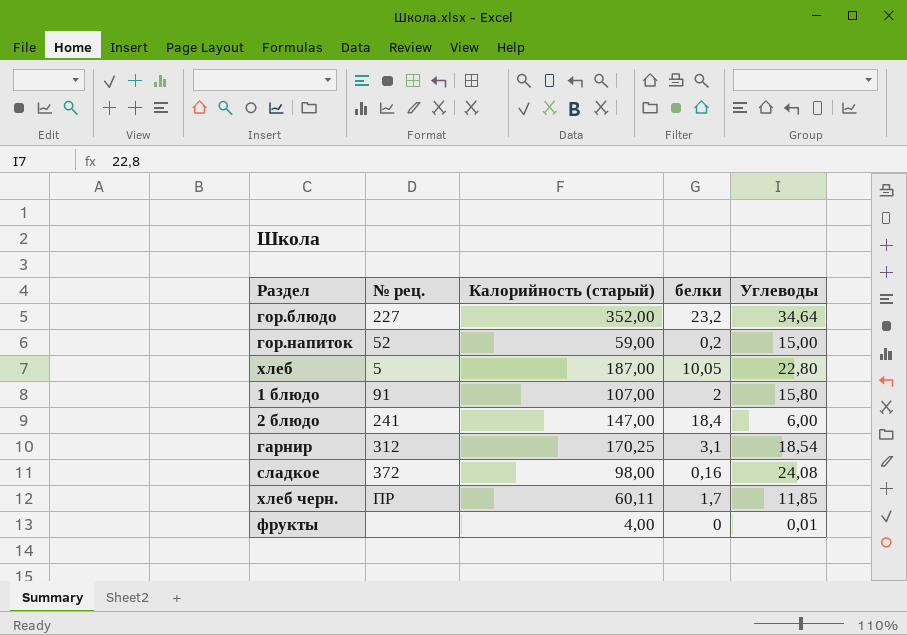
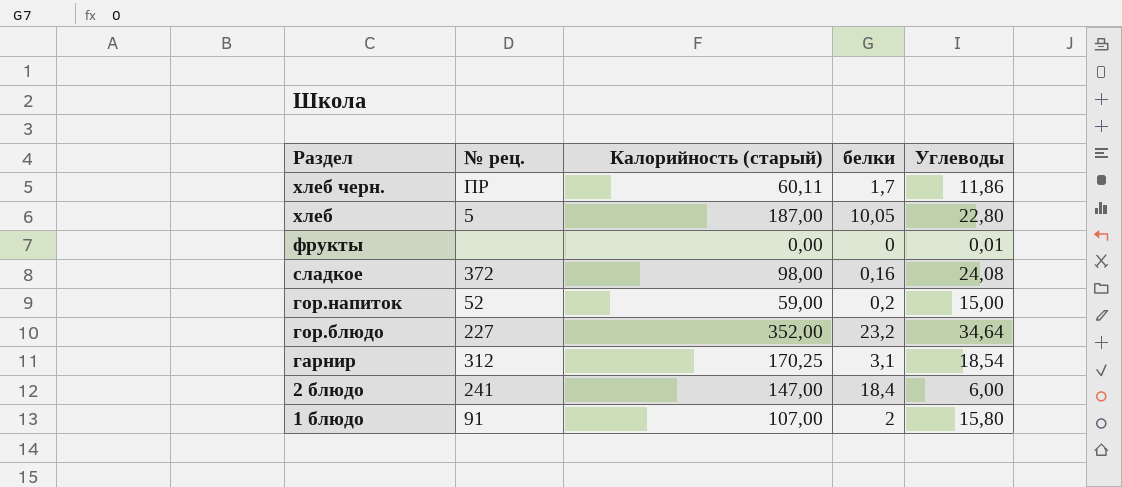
row order: none -> Раздел descending
хлеб черн. | Углеводы: 11,85 -> 11,86
фрукты | Калорийность (старый): 4,00 -> 0,00

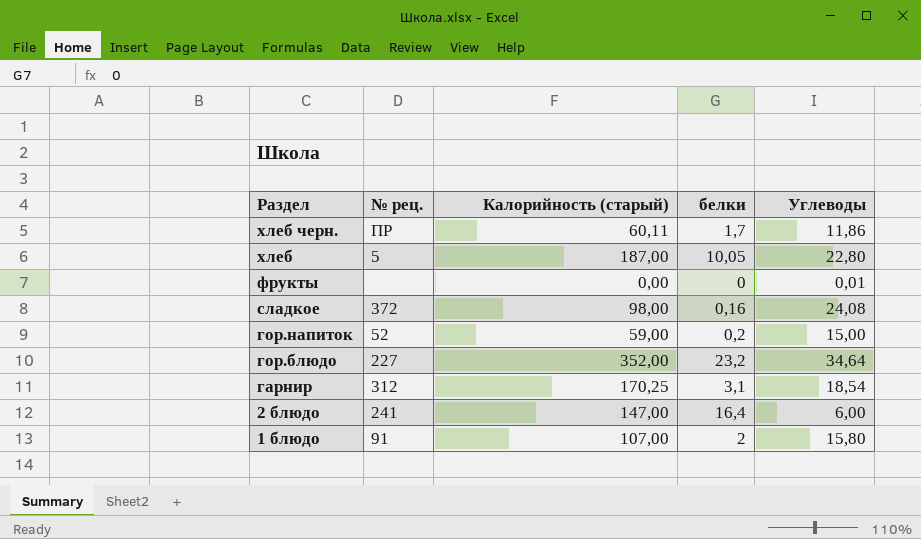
2 блюдо | белки: 18,4 -> 16,4

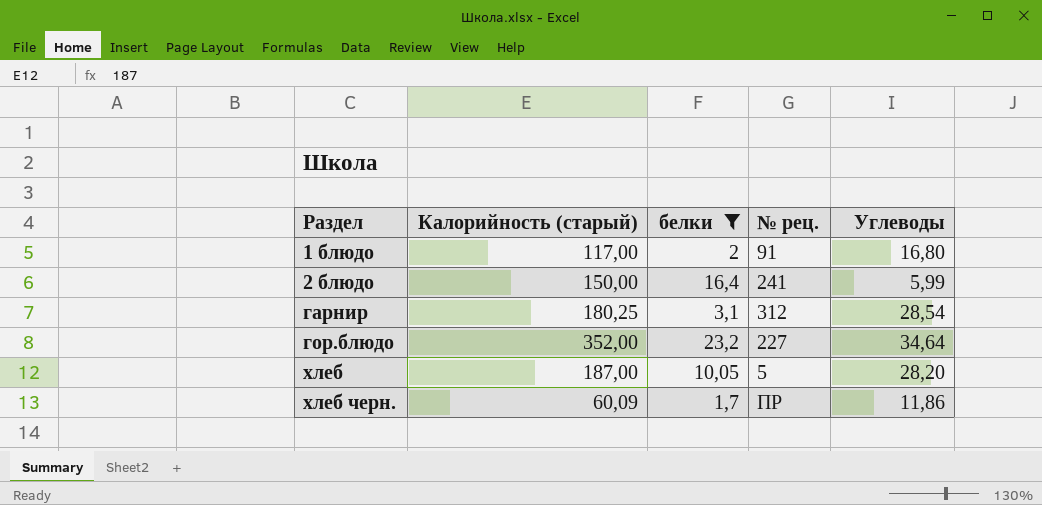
filter: none -> белки >= 1,7
row order: Раздел descending -> Раздел ascending
column № рец. | position: 2 -> 4
1 блюдо | Калорийность (старый): 107,00 -> 117,00
1 блюдо | Углеводы: 15,80 -> 16,80
2 блюдо | Калорийность (старый): 147,00 -> 150,00
2 блюдо | Углеводы: 6,00 -> 5,99
гарнир | Калорийность (старый): 170,25 -> 180,25
гарнир | Углеводы: 18,54 -> 28,54
хлеб | Углеводы: 22,80 -> 28,20
хлеб черн. | Калорийность (старый): 60,11 -> 60,09

